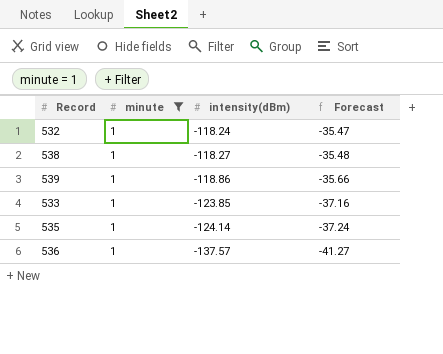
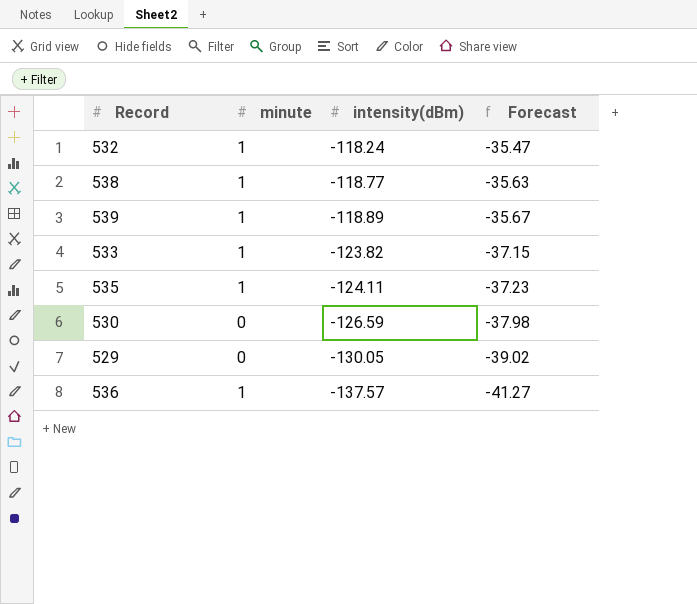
filter: minute = 1 -> none
538 | intensity(dBm): -118.27 -> -118.77
538 | Forecast: -35.48 -> -35.63
539 | intensity(dBm): -118.86 -> -118.89
539 | Forecast: -35.66 -> -35.67
533 | intensity(dBm): -123.85 -> -123.82
533 | Forecast: -37.16 -> -37.15
535 | intensity(dBm): -124.14 -> -124.11
535 | Forecast: -37.24 -> -37.23

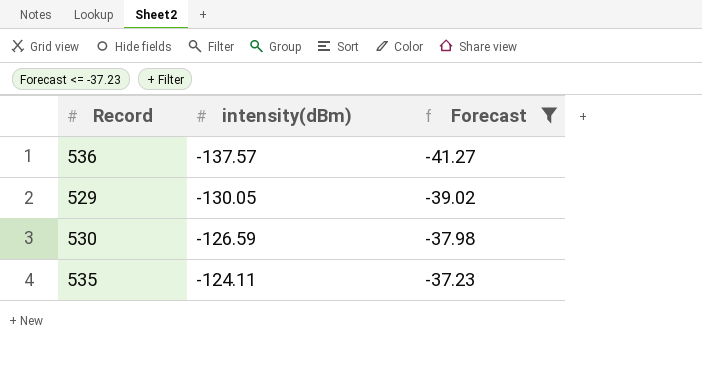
filter: none -> Forecast <= -37.23
row order: intensity(dBm) descending -> intensity(dBm) ascending
column minute | position: 2 -> none

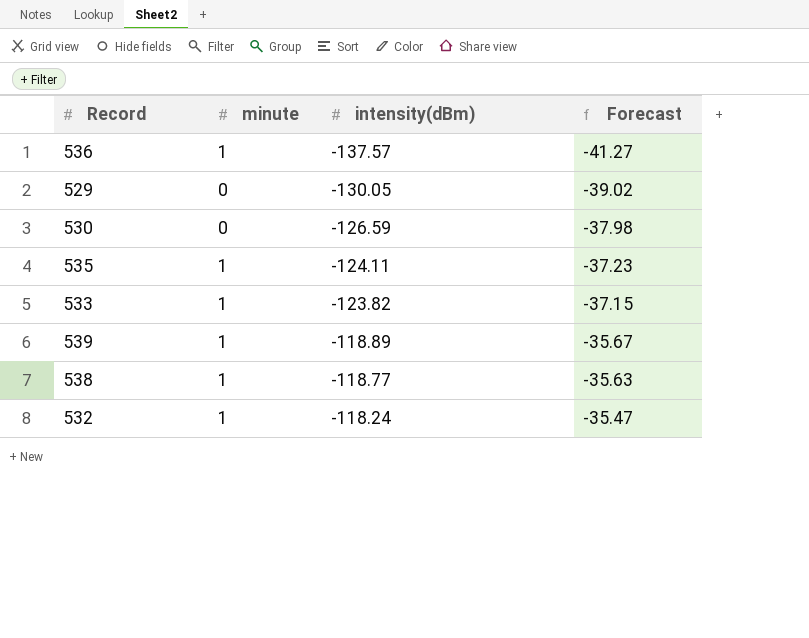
filter: Forecast <= -37.23 -> none
column minute | position: none -> 2

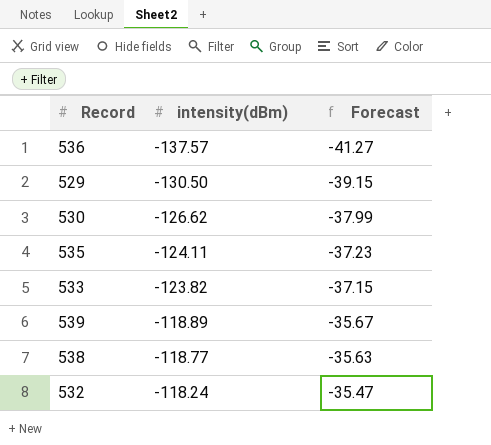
column minute | position: 2 -> none
529 | intensity(dBm): -130.05 -> -130.50
529 | Forecast: -39.02 -> -39.15
530 | intensity(dBm): -126.59 -> -126.62
530 | Forecast: -37.98 -> -37.99

